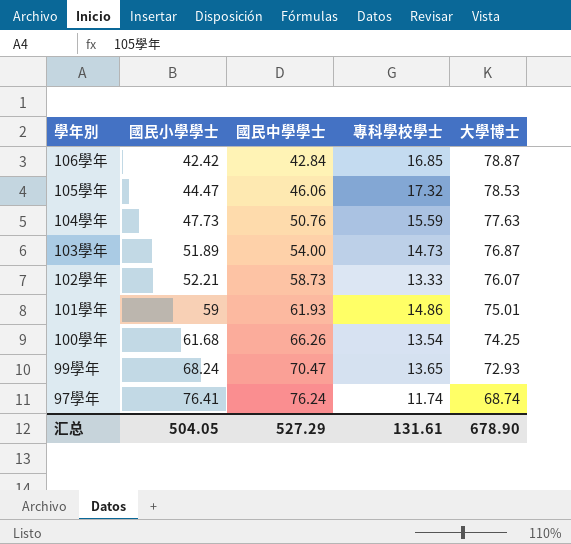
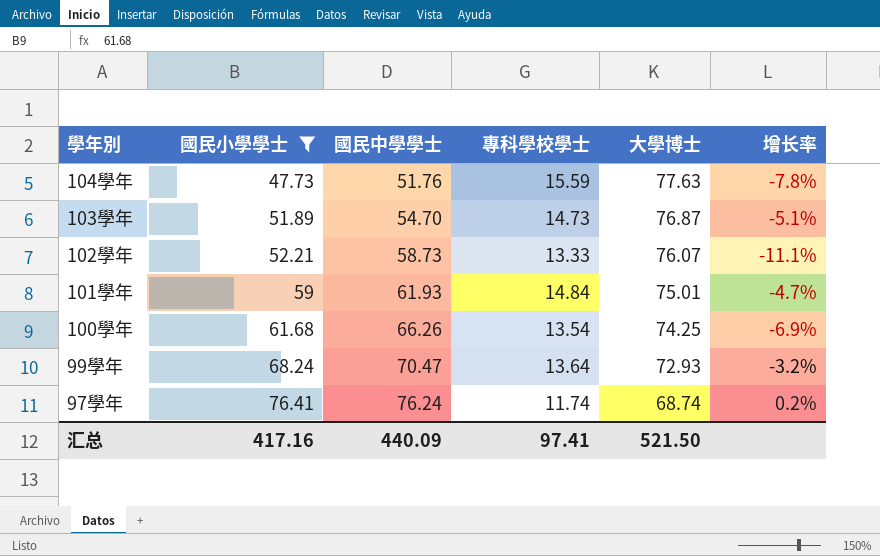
filter: none -> 國民小學學士 >= 47.73
column 增长率 | formula: none -> ([國民小學學士] - [國民中學學士]) / [國民中學學士]
104學年 | 國民中學學士: 50.76 -> 51.76
103學年 | 國民中學學士: 54.00 -> 54.70
101學年 | 專科學校學士: 14.86 -> 14.84
99學年 | 專科學校學士: 13.65 -> 13.64
汇总 | 國民小學學士: 504.05 -> 417.16
汇总 | 國民中學學士: 527.29 -> 440.09
汇总 | 專科學校學士: 131.61 -> 97.41
汇总 | 大學博士: 678.90 -> 521.50

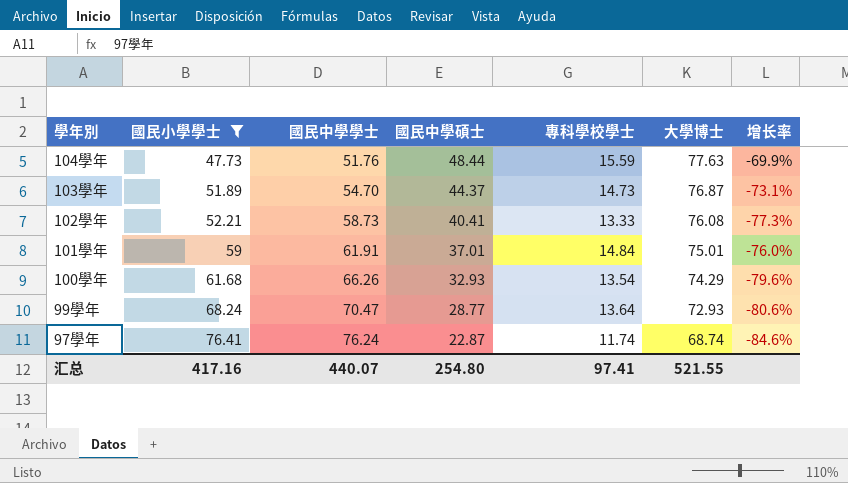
column 國民中學碩士 | position: none -> 4
column 增长率 | formula: ([國民小學學士] - [國民中學學士]) / [國民中學學士] -> ([專科學校學士] - [國民中學學士]) / [國民中學學士]
102學年 | 大學博士: 76.07 -> 76.08
101學年 | 國民中學學士: 61.93 -> 61.91
100學年 | 大學博士: 74.25 -> 74.29
汇总 | 國民中學學士: 440.09 -> 440.07
汇总 | 大學博士: 521.50 -> 521.55

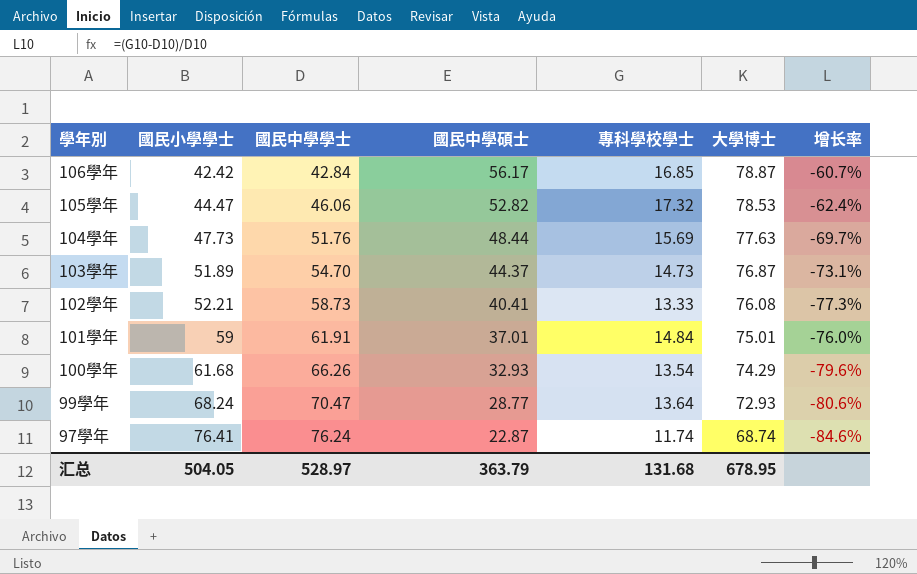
filter: 國民小學學士 >= 47.73 -> none
104學年 | 專科學校學士: 15.59 -> 15.69
104學年 | 增长率: -69.9% -> -69.7%
汇总 | 國民小學學士: 417.16 -> 504.05
汇总 | 國民中學學士: 440.07 -> 528.97
汇总 | 國民中學碩士: 254.80 -> 363.79
汇总 | 專科學校學士: 97.41 -> 131.68
汇总 | 大學博士: 521.55 -> 678.95

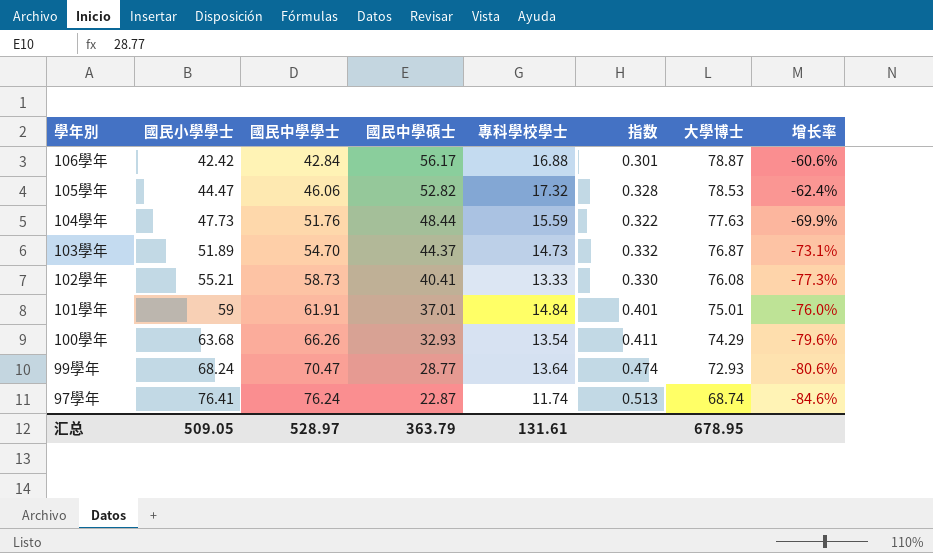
column 指数 | formula: none -> [專科學校學士] / [國民中學碩士]
106學年 | 專科學校學士: 16.85 -> 16.88
106學年 | 增长率: -60.7% -> -60.6%
104學年 | 專科學校學士: 15.69 -> 15.59
104學年 | 增长率: -69.7% -> -69.9%
102學年 | 國民小學學士: 52.21 -> 55.21
100學年 | 國民小學學士: 61.68 -> 63.68
汇总 | 國民小學學士: 504.05 -> 509.05
汇总 | 專科學校學士: 131.68 -> 131.61

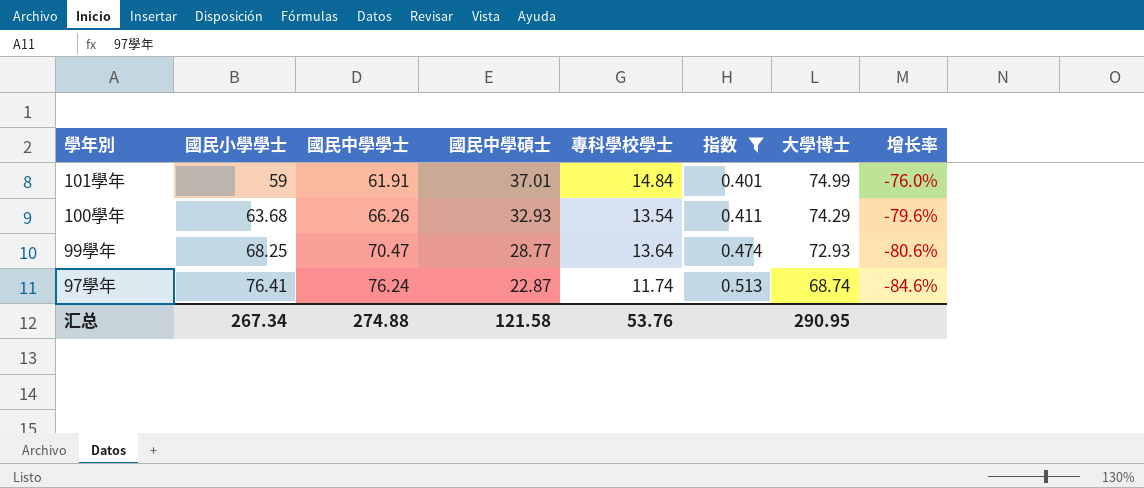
filter: none -> 指数 >= 0.401
101學年 | 大學博士: 75.01 -> 74.99
99學年 | 國民小學學士: 68.24 -> 68.25
汇总 | 國民小學學士: 509.05 -> 267.34
汇总 | 國民中學學士: 528.97 -> 274.88
汇总 | 國民中學碩士: 363.79 -> 121.58
汇总 | 專科學校學士: 131.61 -> 53.76
汇总 | 大學博士: 678.95 -> 290.95

